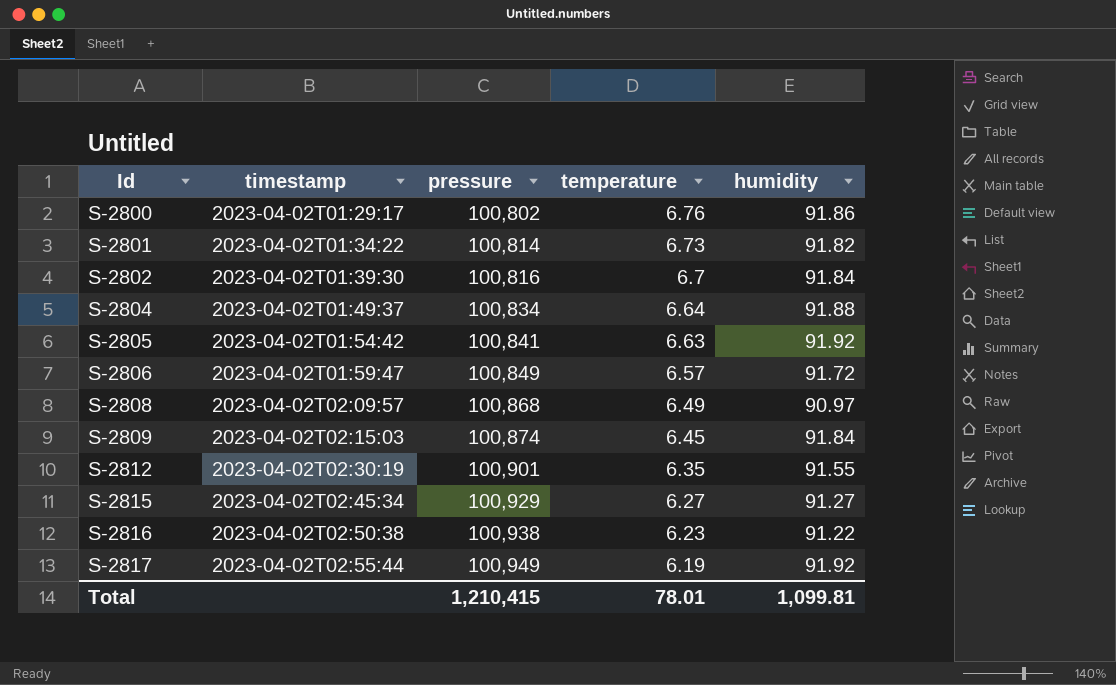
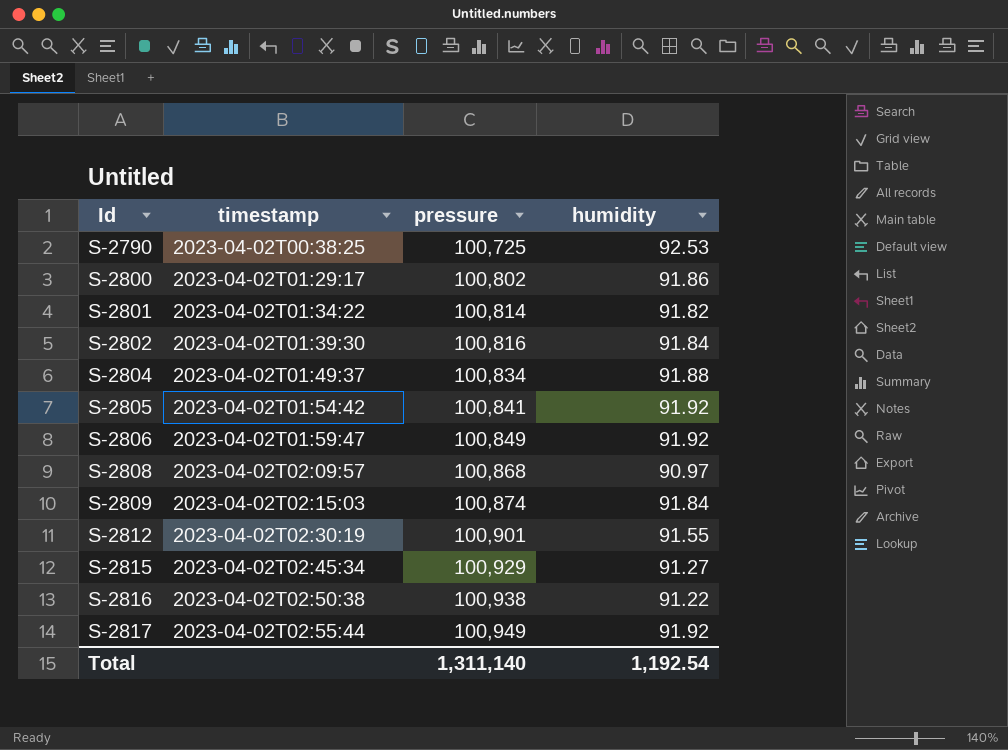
column temperature | position: 4 -> none
row S-2790: none -> 2023-04-02T00:38:25 | 100,725 | 92.53
S-2806 | humidity: 91.72 -> 91.92
Total | pressure: 1,210,415 -> 1,311,140
Total | humidity: 1,099.81 -> 1,192.54

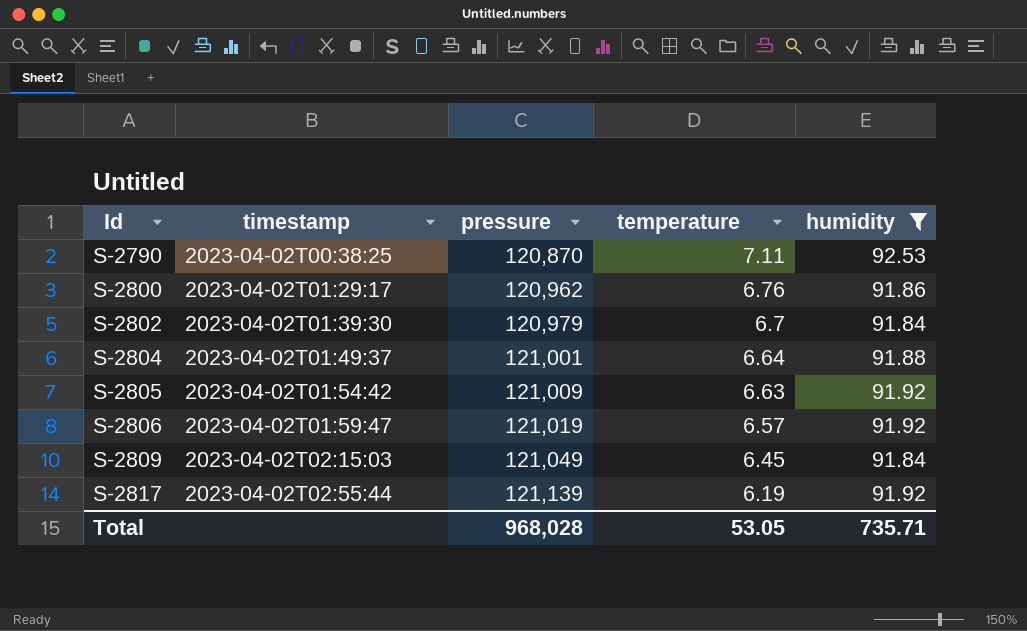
filter: none -> humidity >= 91.84
column temperature | position: none -> 4
S-2790 | pressure: 100,725 -> 120,870
S-2800 | pressure: 100,802 -> 120,962
S-2802 | pressure: 100,816 -> 120,979
S-2804 | pressure: 100,834 -> 121,001
S-2805 | pressure: 100,841 -> 121,009
S-2806 | pressure: 100,849 -> 121,019
S-2809 | pressure: 100,874 -> 121,049
S-2817 | pressure: 100,949 -> 121,139
Total | pressure: 1,311,140 -> 968,028
Total | humidity: 1,192.54 -> 735.71

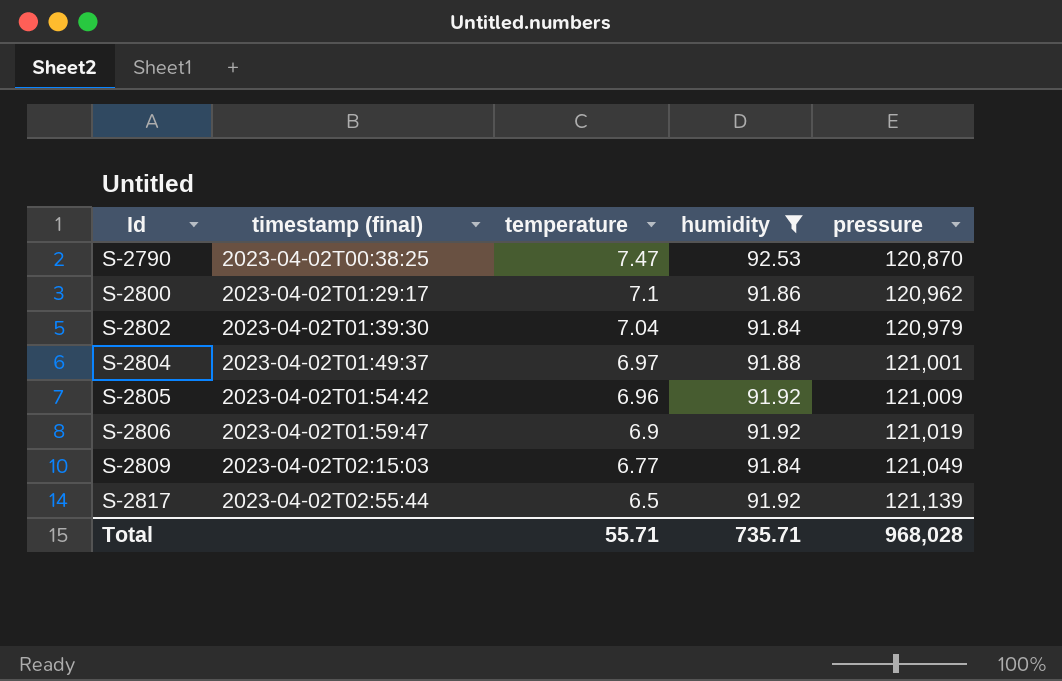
column name: timestamp -> timestamp (final)
column pressure | position: 3 -> 5
S-2790 | temperature: 7.11 -> 7.47
S-2800 | temperature: 6.76 -> 7.1
S-2802 | temperature: 6.7 -> 7.04
S-2804 | temperature: 6.64 -> 6.97
S-2805 | temperature: 6.63 -> 6.96
S-2806 | temperature: 6.57 -> 6.9
S-2809 | temperature: 6.45 -> 6.77
S-2817 | temperature: 6.19 -> 6.5
Total | temperature: 53.05 -> 55.71

